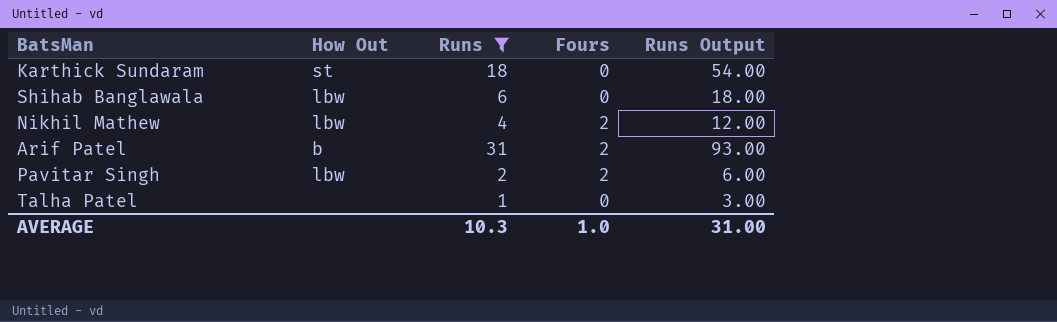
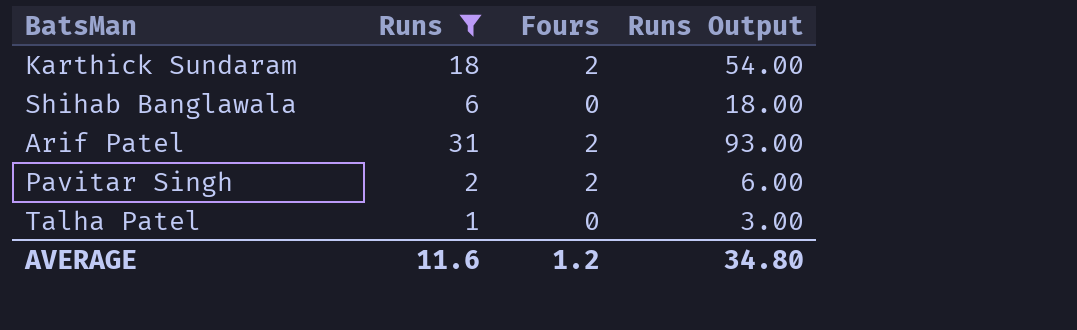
column How Out | position: 2 -> none
row Nikhil Mathew: lbw | 4 | 2 | 12.00 -> none
Karthick Sundaram | Fours: 0 -> 2
AVERAGE | Runs: 10.3 -> 11.6
AVERAGE | Fours: 1.0 -> 1.2
AVERAGE | Runs Output: 31.00 -> 34.80

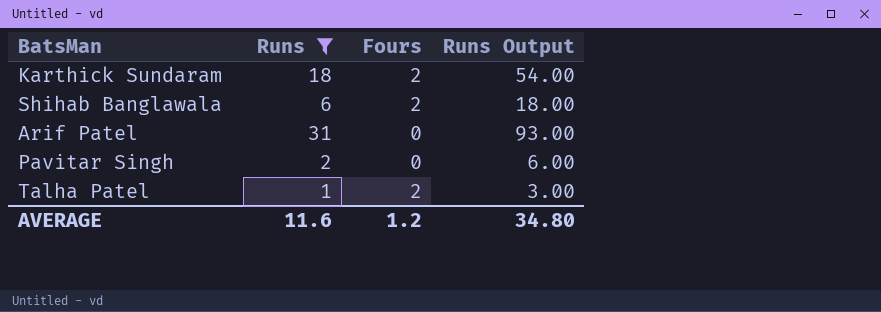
Shihab Banglawala | Fours: 0 -> 2
Arif Patel | Fours: 2 -> 0
Pavitar Singh | Fours: 2 -> 0
Talha Patel | Fours: 0 -> 2

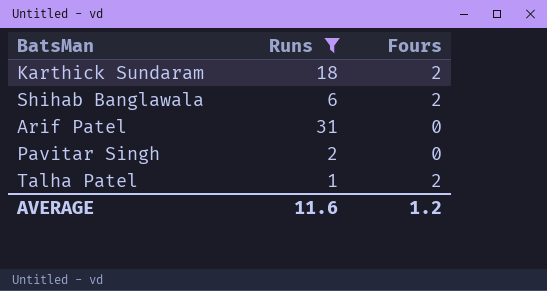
column Runs Output | formula: [Runs] * 3 -> none

